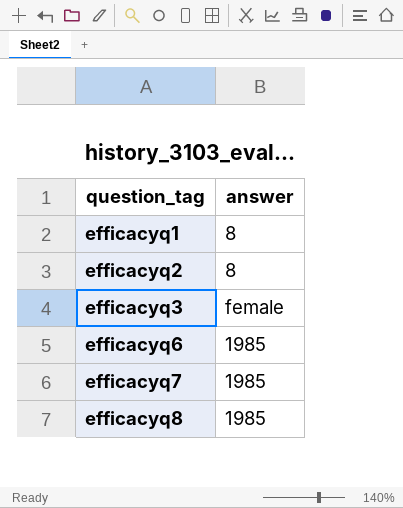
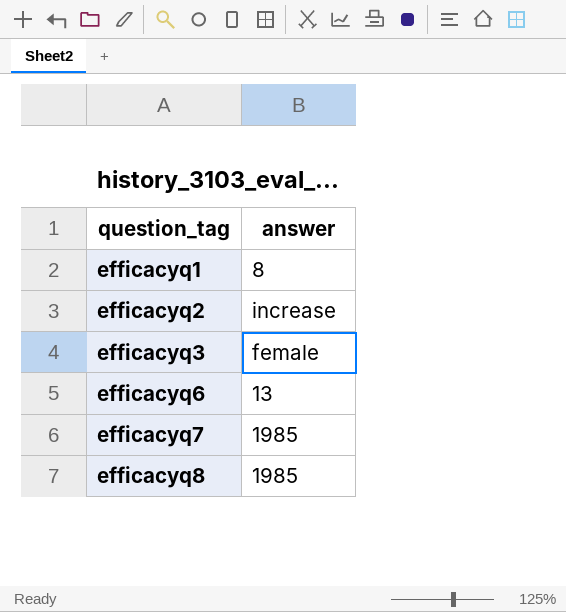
efficacyq2 | answer: 8 -> increase
efficacyq6 | answer: 1985 -> 13

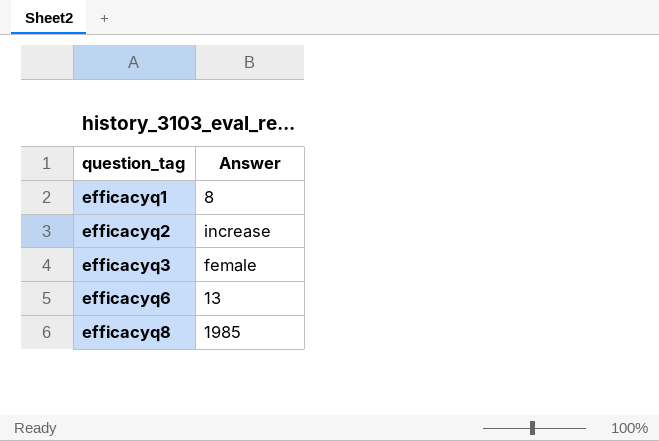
column name: answer -> Answer
row efficacyq7: 1985 -> none

